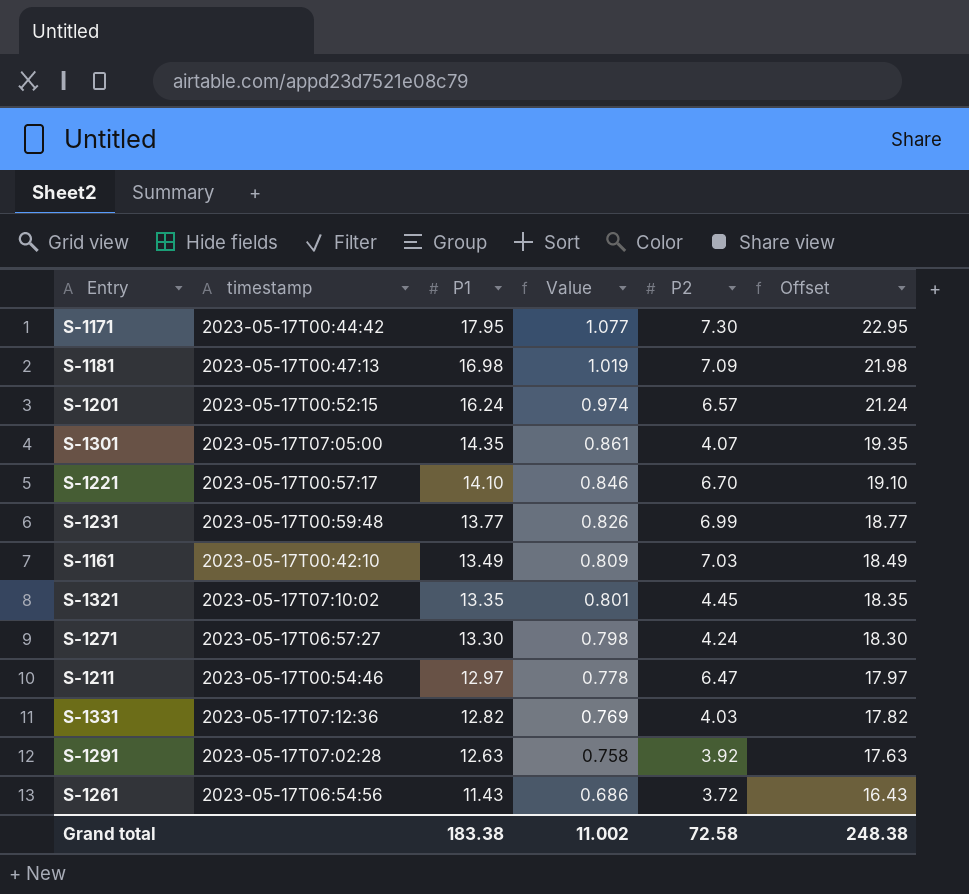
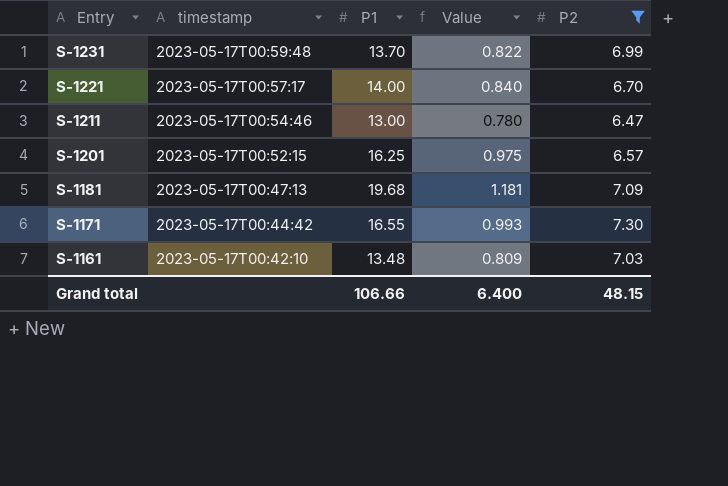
filter: none -> P2 >= 6.47
row order: P1 descending -> Entry descending
column Offset | formula: [P1] + 5 -> none
S-1231 | P1: 13.77 -> 13.70
S-1231 | Value: 0.826 -> 0.822
S-1221 | P1: 14.10 -> 14.00
S-1221 | Value: 0.846 -> 0.840
S-1211 | P1: 12.97 -> 13.00
S-1211 | Value: 0.778 -> 0.780
S-1201 | P1: 16.24 -> 16.25
S-1201 | Value: 0.974 -> 0.975
S-1181 | P1: 16.98 -> 19.68
S-1181 | Value: 1.019 -> 1.181
S-1171 | P1: 17.95 -> 16.55
S-1171 | Value: 1.077 -> 0.993
S-1161 | P1: 13.49 -> 13.48
Grand total | P1: 183.38 -> 106.66
Grand total | Value: 11.002 -> 6.400
Grand total | P2: 72.58 -> 48.15

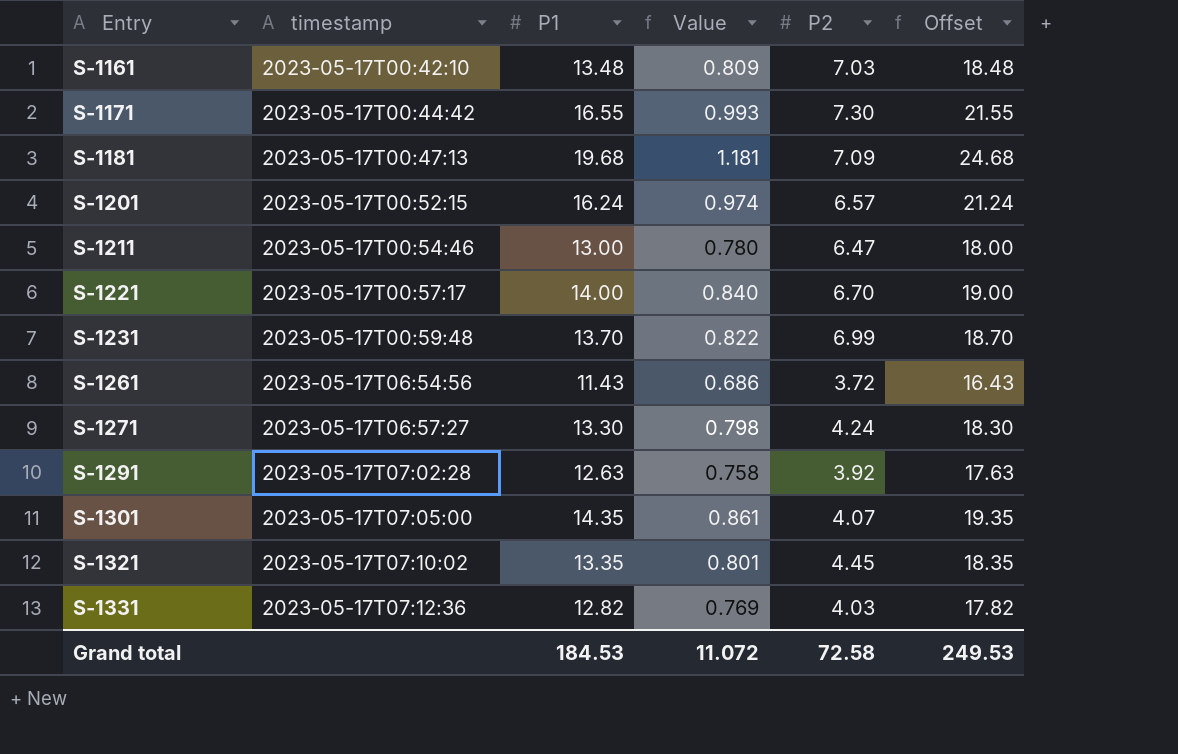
filter: P2 >= 6.47 -> none
row order: Entry descending -> Entry ascending
column Offset | formula: none -> [P1] + 5
S-1201 | P1: 16.25 -> 16.24
S-1201 | Value: 0.975 -> 0.974
Grand total | P1: 106.66 -> 184.53
Grand total | Value: 6.400 -> 11.072
Grand total | P2: 48.15 -> 72.58

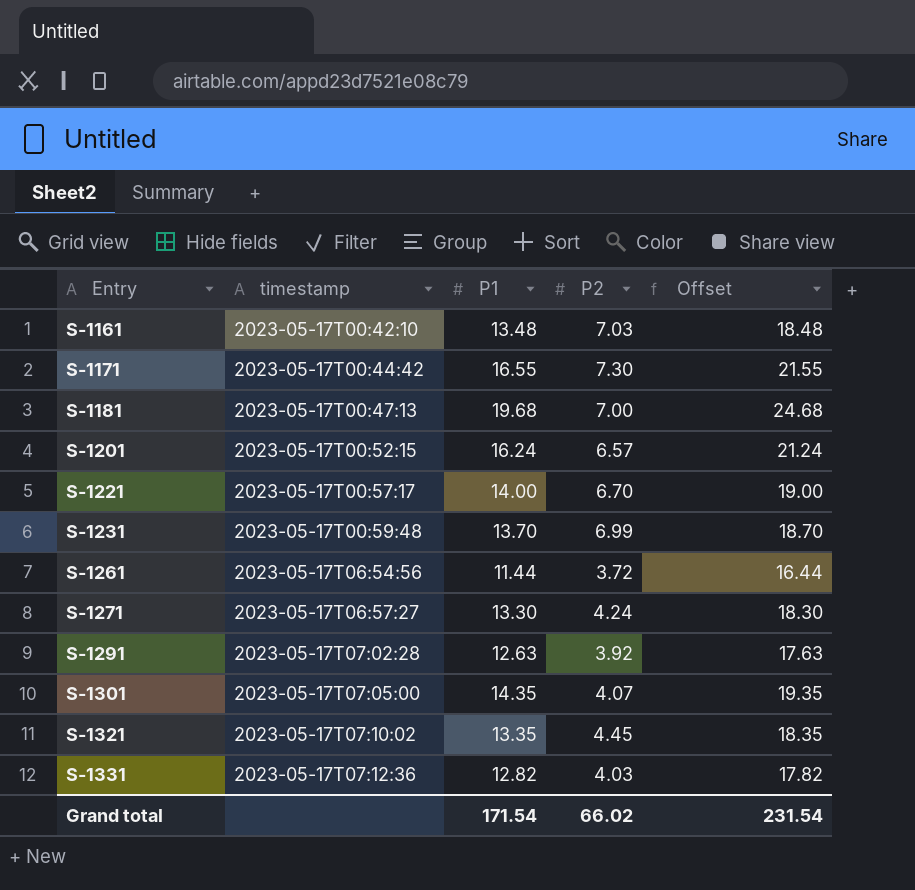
column Value | formula: [P1] * 0.06 -> none
row S-1211: 2023-05-17T00:54:46 | 13.00 | 0.780 | 6.47 | 18.00 -> none
S-1181 | P2: 7.09 -> 7.00
S-1261 | P1: 11.43 -> 11.44
S-1261 | Offset: 16.43 -> 16.44
Grand total | P1: 184.53 -> 171.54
Grand total | P2: 72.58 -> 66.02
Grand total | Offset: 249.53 -> 231.54

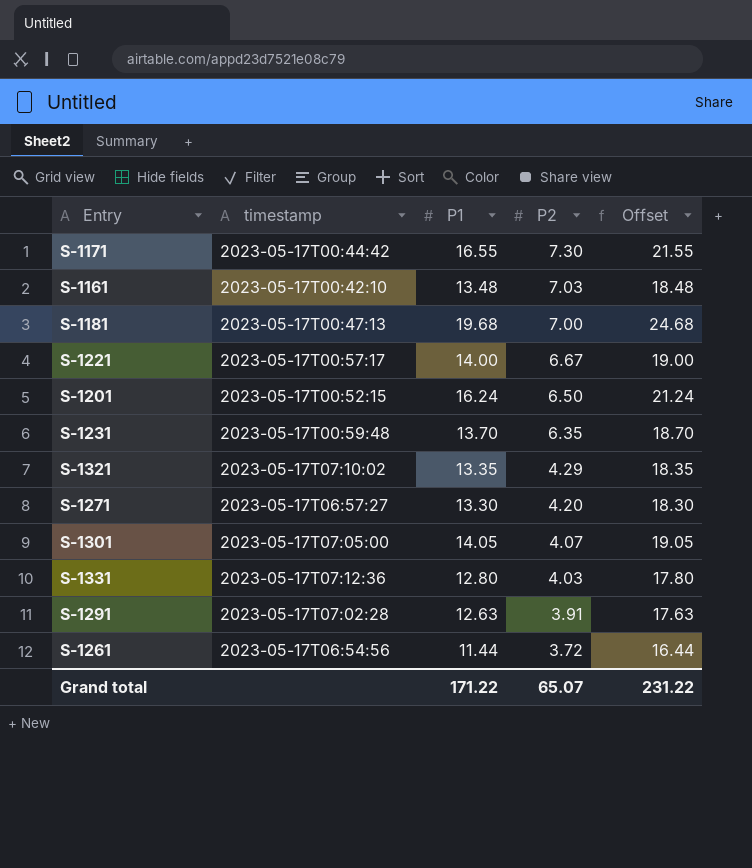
row order: Entry ascending -> P2 descending
S-1221 | P2: 6.70 -> 6.67
S-1201 | P2: 6.57 -> 6.50
S-1231 | P2: 6.99 -> 6.35
S-1321 | P2: 4.45 -> 4.29
S-1271 | P2: 4.24 -> 4.20
S-1301 | P1: 14.35 -> 14.05
S-1301 | Offset: 19.35 -> 19.05
S-1331 | P1: 12.82 -> 12.80
S-1331 | Offset: 17.82 -> 17.80
S-1291 | P2: 3.92 -> 3.91
Grand total | P1: 171.54 -> 171.22
Grand total | P2: 66.02 -> 65.07
Grand total | Offset: 231.54 -> 231.22

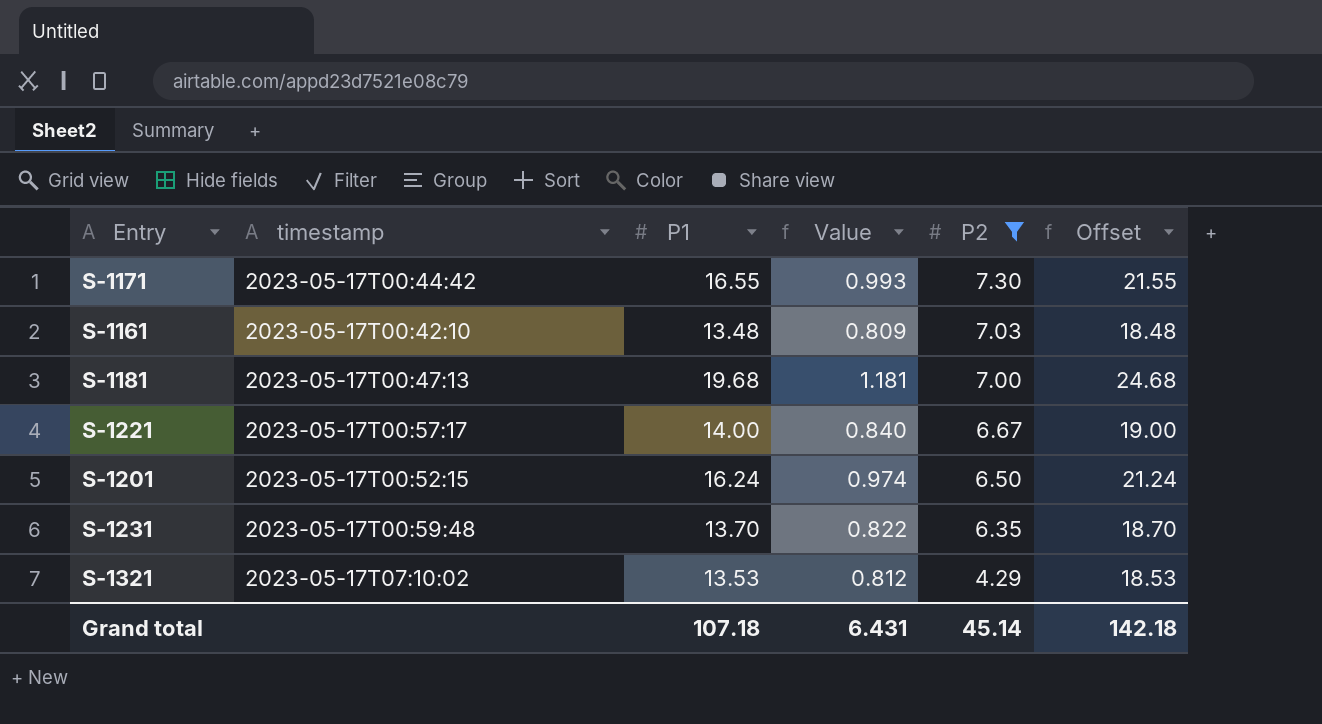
filter: none -> P2 >= 4.29
column Value | formula: none -> [P1] * 0.06
S-1321 | P1: 13.35 -> 13.53
S-1321 | Offset: 18.35 -> 18.53
Grand total | P1: 171.22 -> 107.18
Grand total | P2: 65.07 -> 45.14
Grand total | Offset: 231.22 -> 142.18

